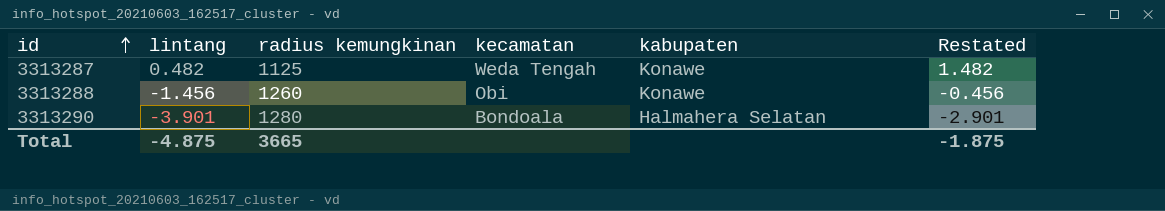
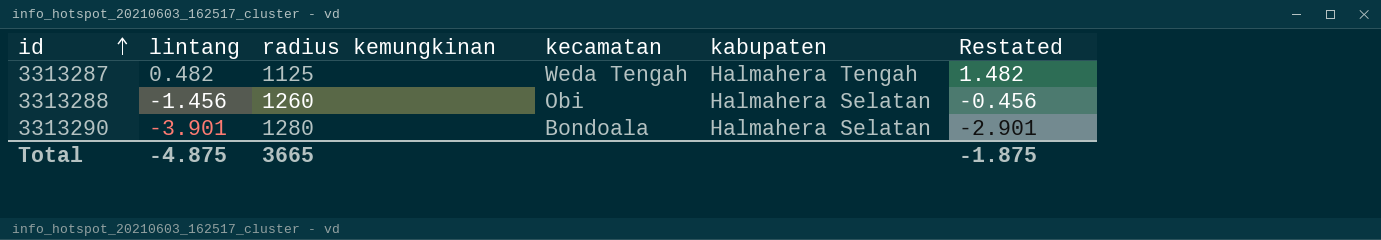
3313287 | kabupaten: Konawe -> Halmahera Tengah
3313288 | kabupaten: Konawe -> Halmahera Selatan

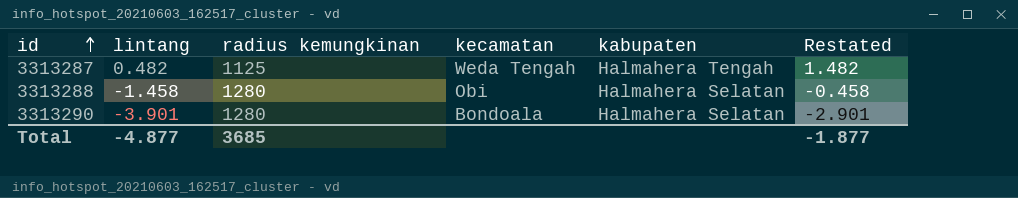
3313288 | lintang: -1.456 -> -1.458
3313288 | radius kemungkinan: 1260 -> 1280
3313288 | Restated: -0.456 -> -0.458
Total | lintang: -4.875 -> -4.877
Total | radius kemungkinan: 3665 -> 3685
Total | Restated: -1.875 -> -1.877

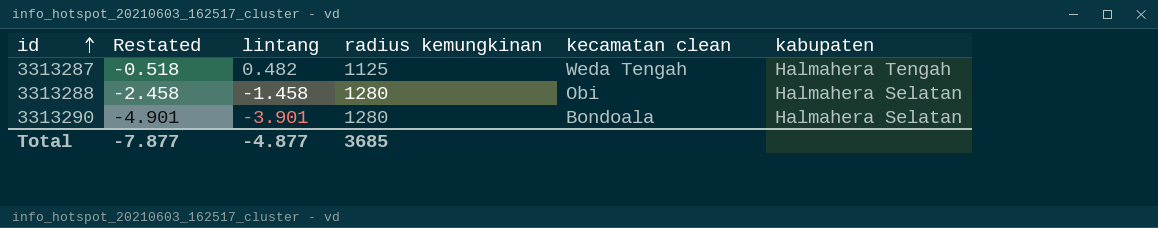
column Restated | formula: [lintang] + 1 -> [lintang] - 1
column Restated | position: 6 -> 2
column name: kecamatan -> kecamatan clean
Total | Restated: -1.877 -> -7.877

